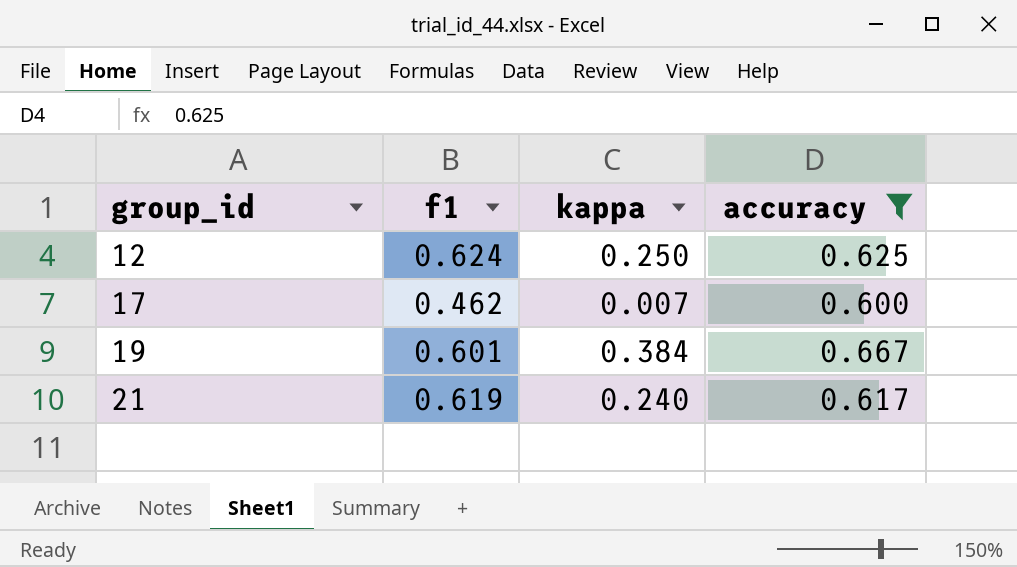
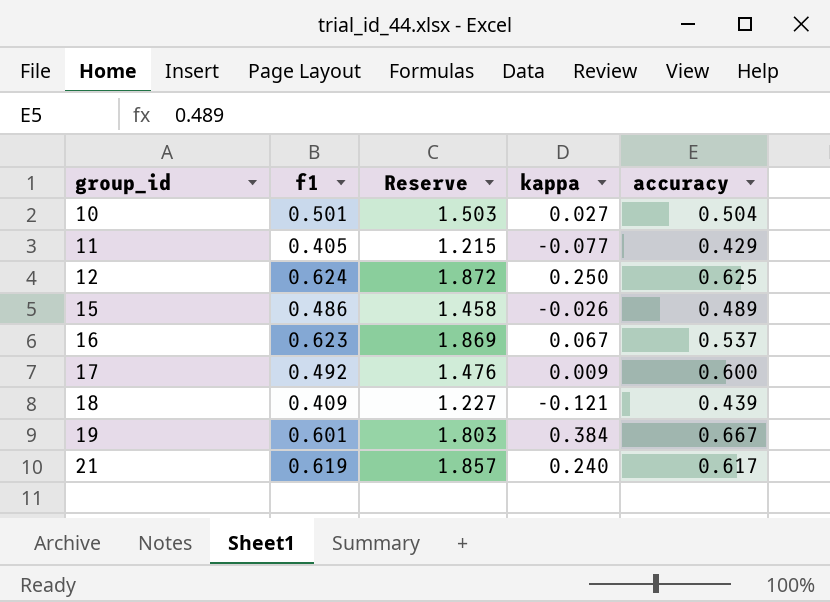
filter: accuracy >= 0.600 -> none
column Reserve | formula: none -> [f1] * 3
17 | f1: 0.462 -> 0.492
17 | kappa: 0.007 -> 0.009

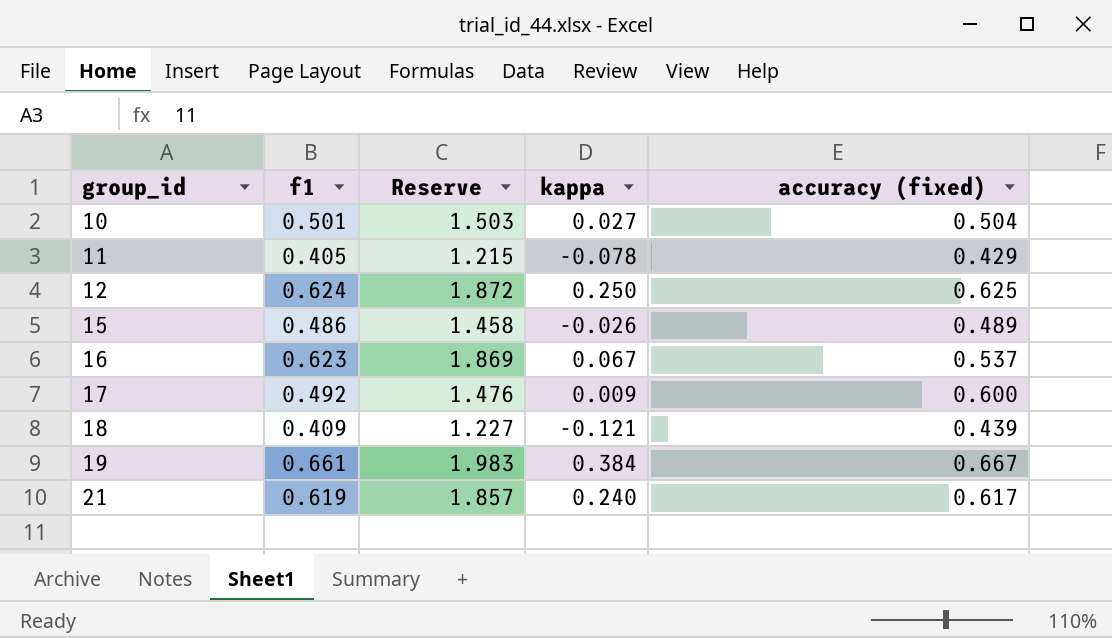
column name: accuracy -> accuracy (fixed)
11 | kappa: -0.077 -> -0.078
19 | f1: 0.601 -> 0.661
19 | Reserve: 1.803 -> 1.983

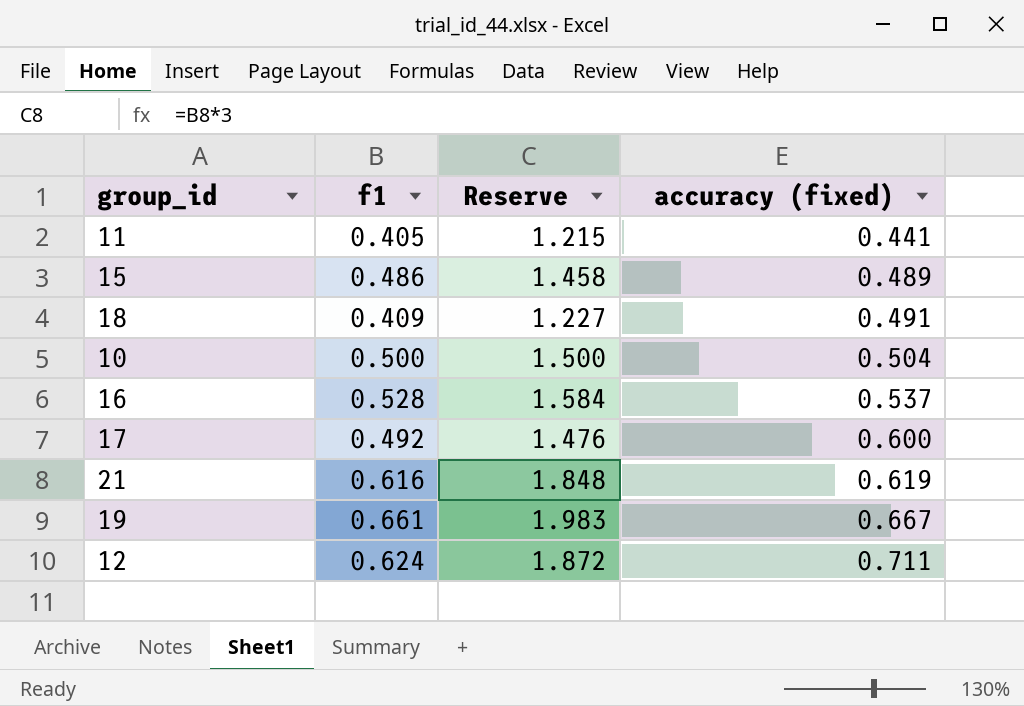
row order: group_id ascending -> accuracy (fixed) ascending
column kappa | position: 4 -> none
11 | accuracy (fixed): 0.429 -> 0.441
18 | accuracy (fixed): 0.439 -> 0.491
10 | f1: 0.501 -> 0.500
10 | Reserve: 1.503 -> 1.500
16 | f1: 0.623 -> 0.528
16 | Reserve: 1.869 -> 1.584
21 | f1: 0.619 -> 0.616
21 | Reserve: 1.857 -> 1.848
21 | accuracy (fixed): 0.617 -> 0.619
12 | accuracy (fixed): 0.625 -> 0.711

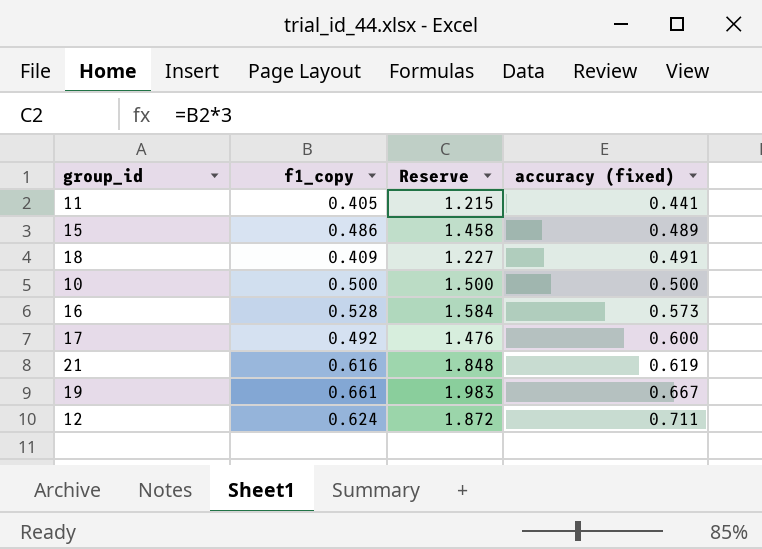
column name: f1 -> f1_copy
10 | accuracy (fixed): 0.504 -> 0.500
16 | accuracy (fixed): 0.537 -> 0.573

